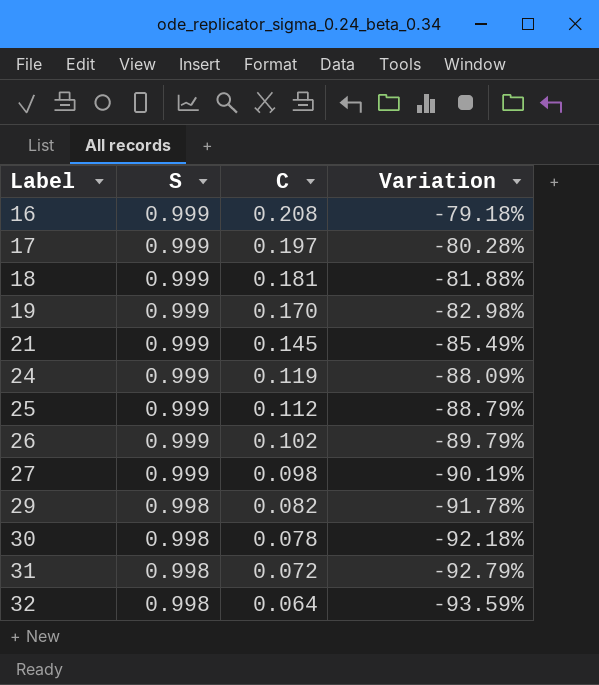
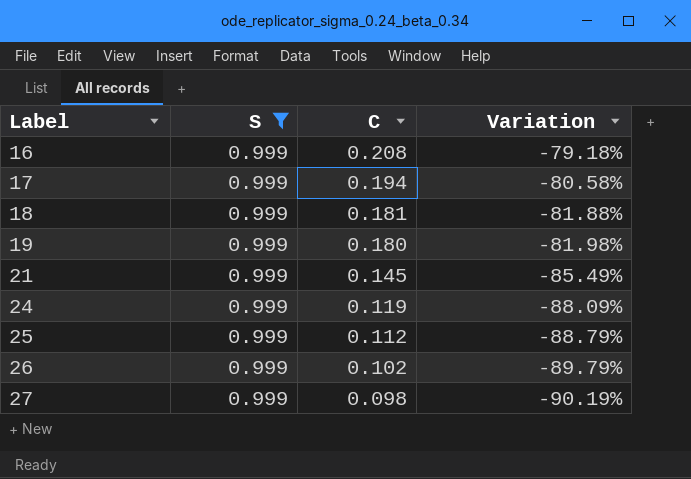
filter: none -> S = 0.999
17 | C: 0.197 -> 0.194
17 | Variation: -80.28% -> -80.58%
19 | C: 0.170 -> 0.180
19 | Variation: -82.98% -> -81.98%

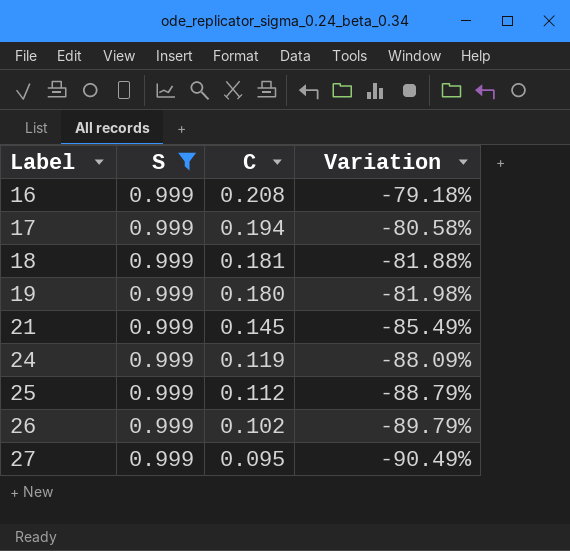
27 | C: 0.098 -> 0.095
27 | Variation: -90.19% -> -90.49%

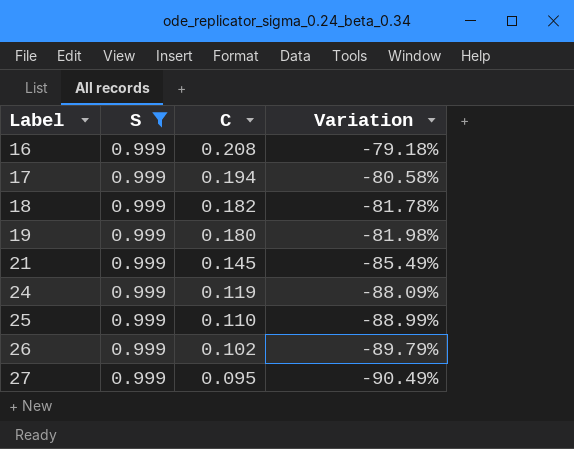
18 | C: 0.181 -> 0.182
18 | Variation: -81.88% -> -81.78%
25 | C: 0.112 -> 0.110
25 | Variation: -88.79% -> -88.99%

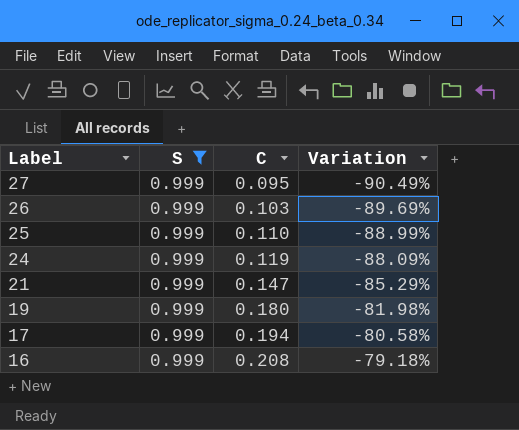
row order: Label ascending -> Label descending
row 18: 0.999 | 0.182 | -81.78% -> none
26 | C: 0.102 -> 0.103
26 | Variation: -89.79% -> -89.69%
21 | C: 0.145 -> 0.147
21 | Variation: -85.49% -> -85.29%

